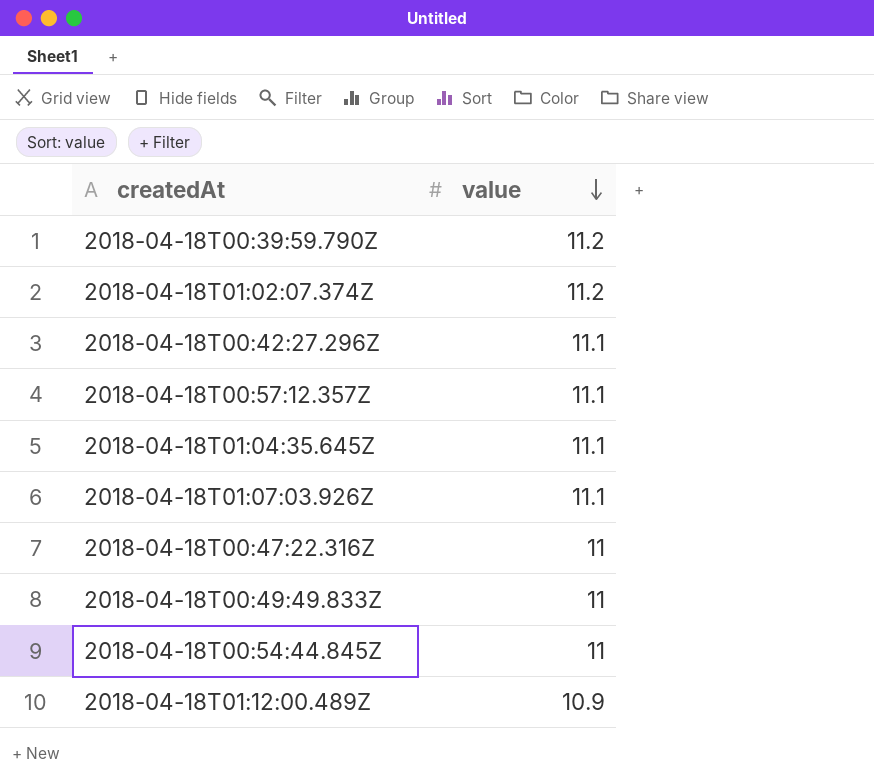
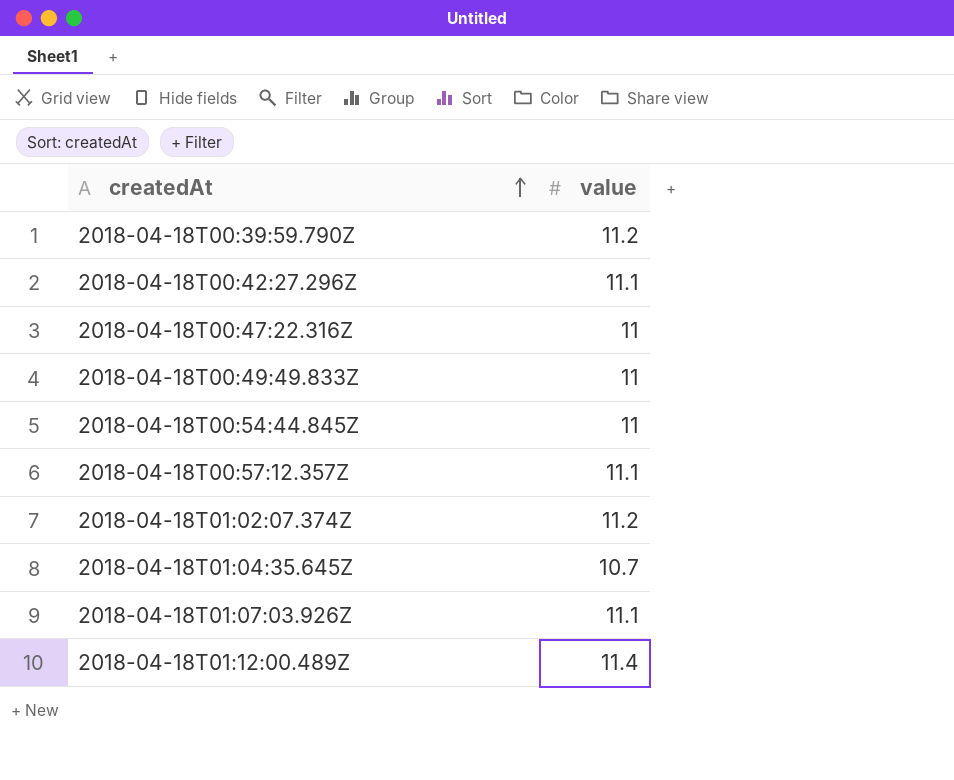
row order: value descending -> createdAt ascending
2018-04-18T01:04:35.645Z | value: 11.1 -> 10.7
2018-04-18T01:12:00.489Z | value: 10.9 -> 11.4

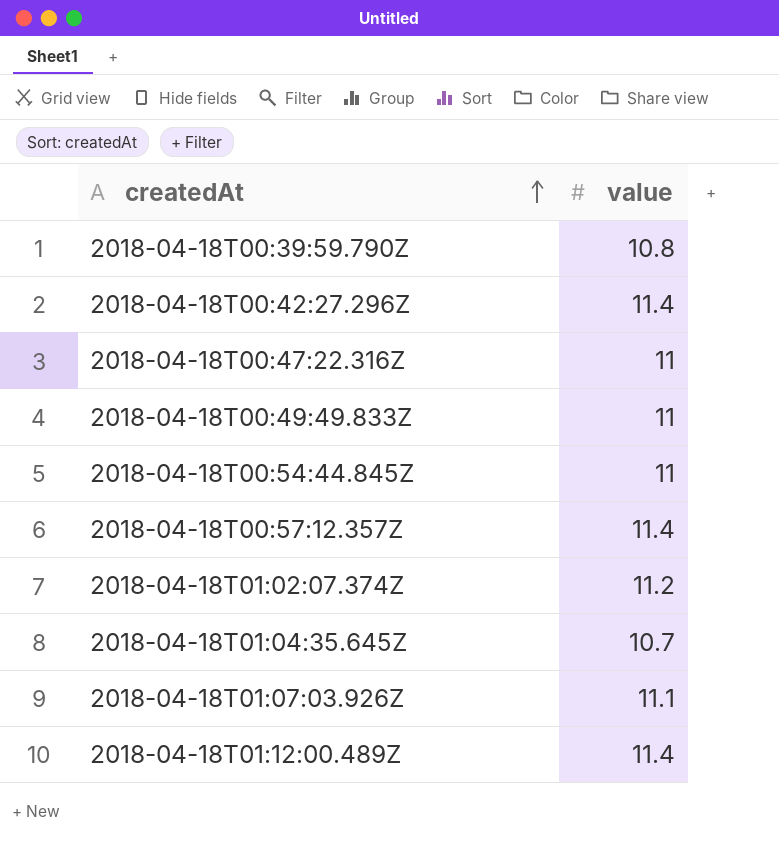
2018-04-18T00:39:59.790Z | value: 11.2 -> 10.8
2018-04-18T00:42:27.296Z | value: 11.1 -> 11.4
2018-04-18T00:57:12.357Z | value: 11.1 -> 11.4

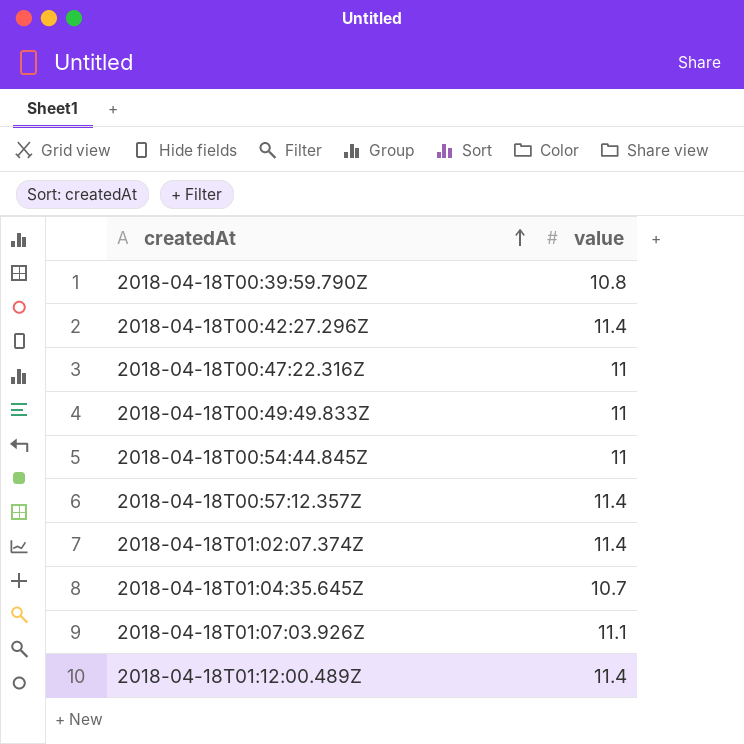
2018-04-18T01:02:07.374Z | value: 11.2 -> 11.4

